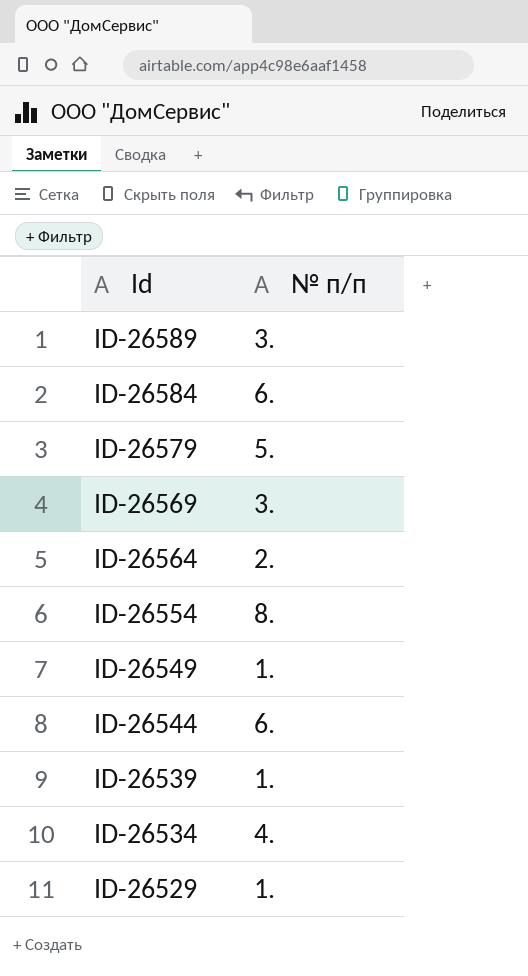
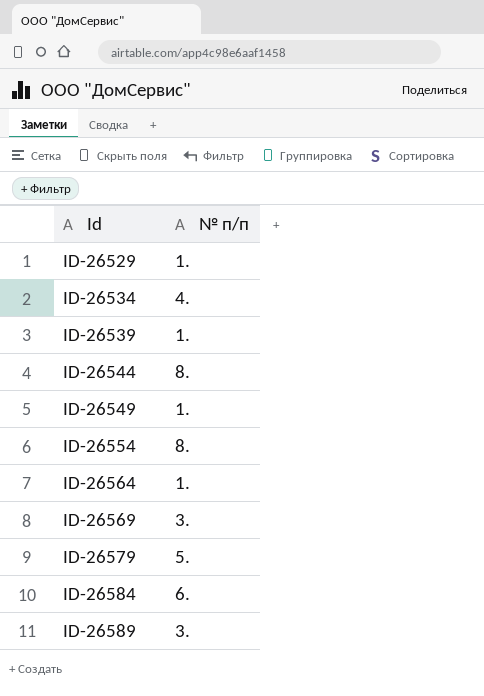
row order: Id descending -> Id ascending
ID-26544 | № п/п: 6. -> 8.
ID-26564 | № п/п: 2. -> 1.

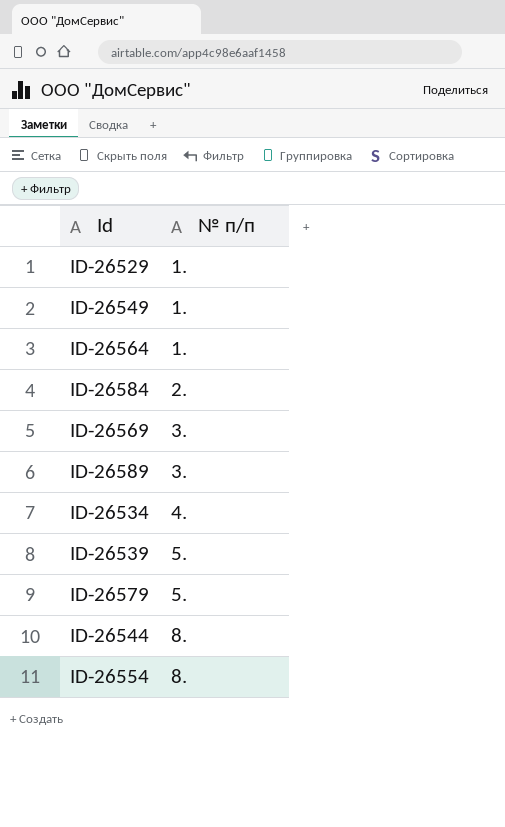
row order: Id ascending -> № п/п ascending
ID-26584 | № п/п: 6. -> 2.
ID-26539 | № п/п: 1. -> 5.

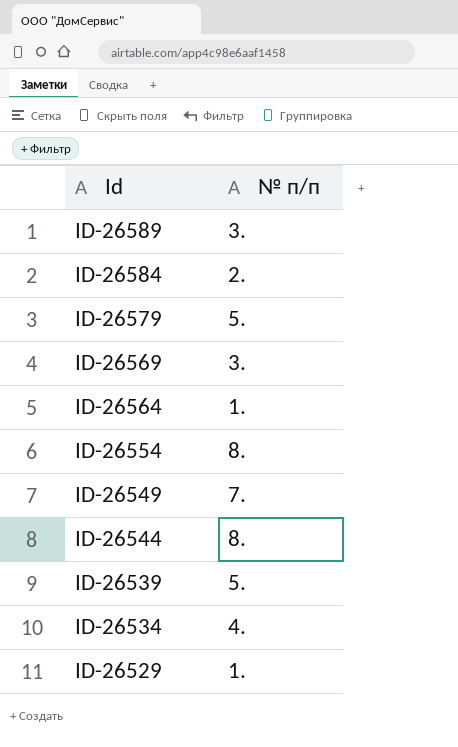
row order: № п/п ascending -> Id descending
ID-26549 | № п/п: 1. -> 7.

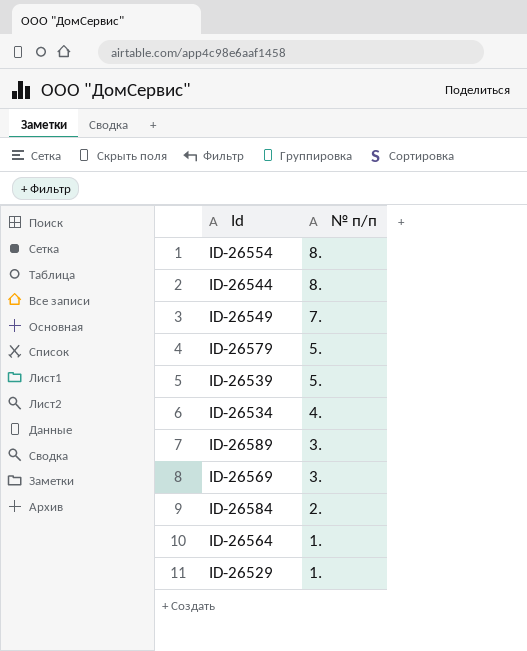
row order: Id descending -> № п/п descending

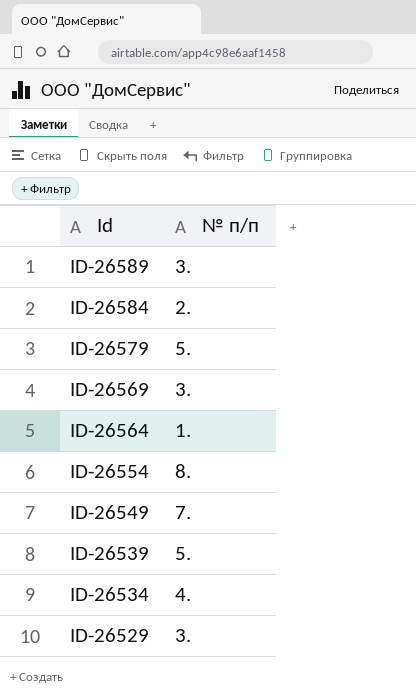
row order: № п/п descending -> Id descending
row ID-26544: 8. -> none
ID-26529 | № п/п: 1. -> 3.

